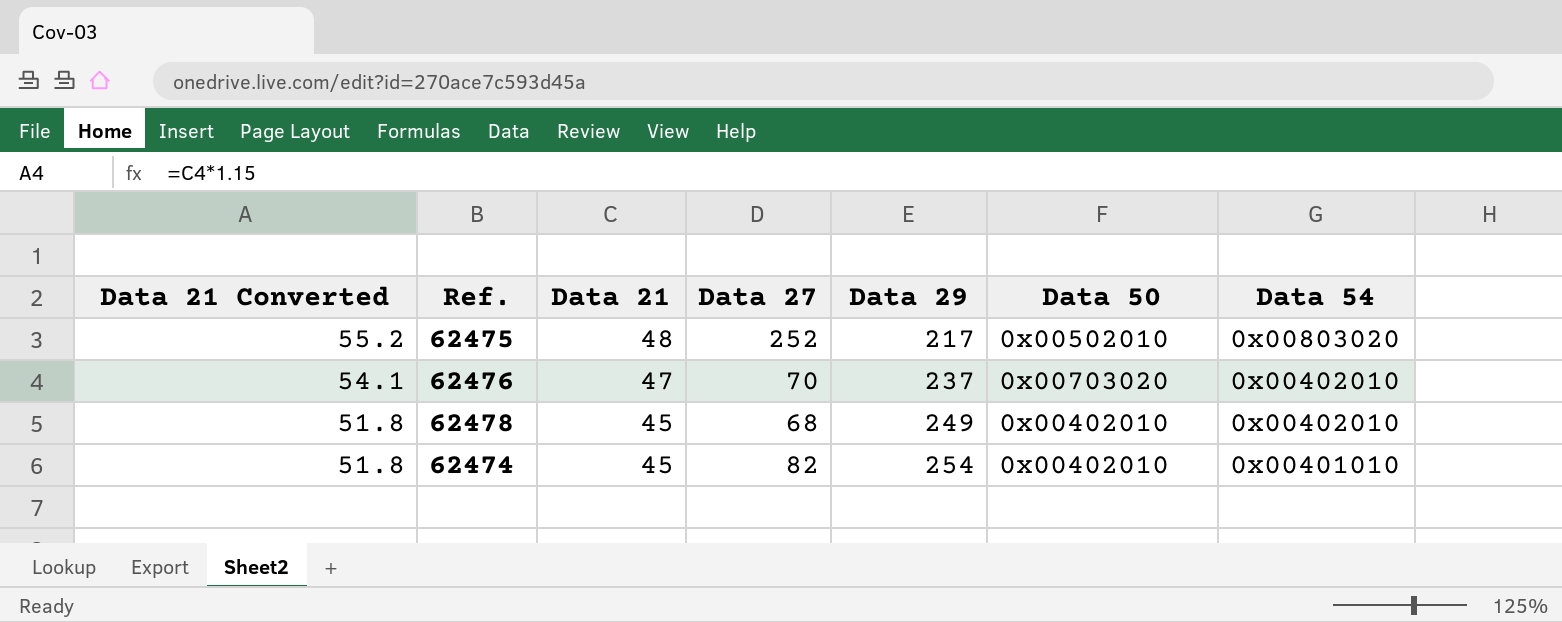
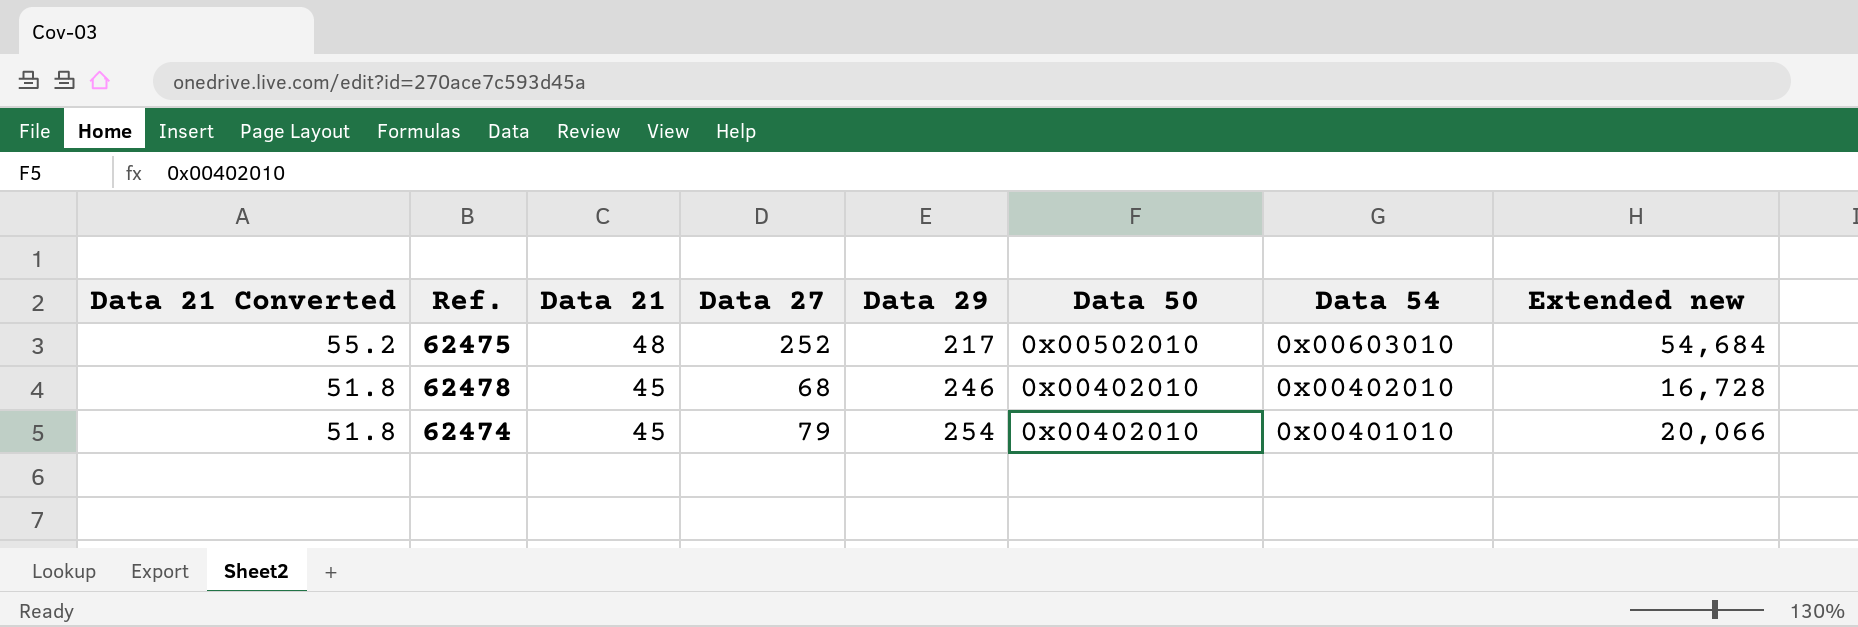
column Extended new | formula: none -> [Data 27] * [Data 29]
row 62476: 54.1 | 47 | 70 | 237 | 0x00703020 | 0x00402010 -> none
62475 | Data 54: 0x00803020 -> 0x00603010
62478 | Data 29: 249 -> 246
62474 | Data 27: 82 -> 79

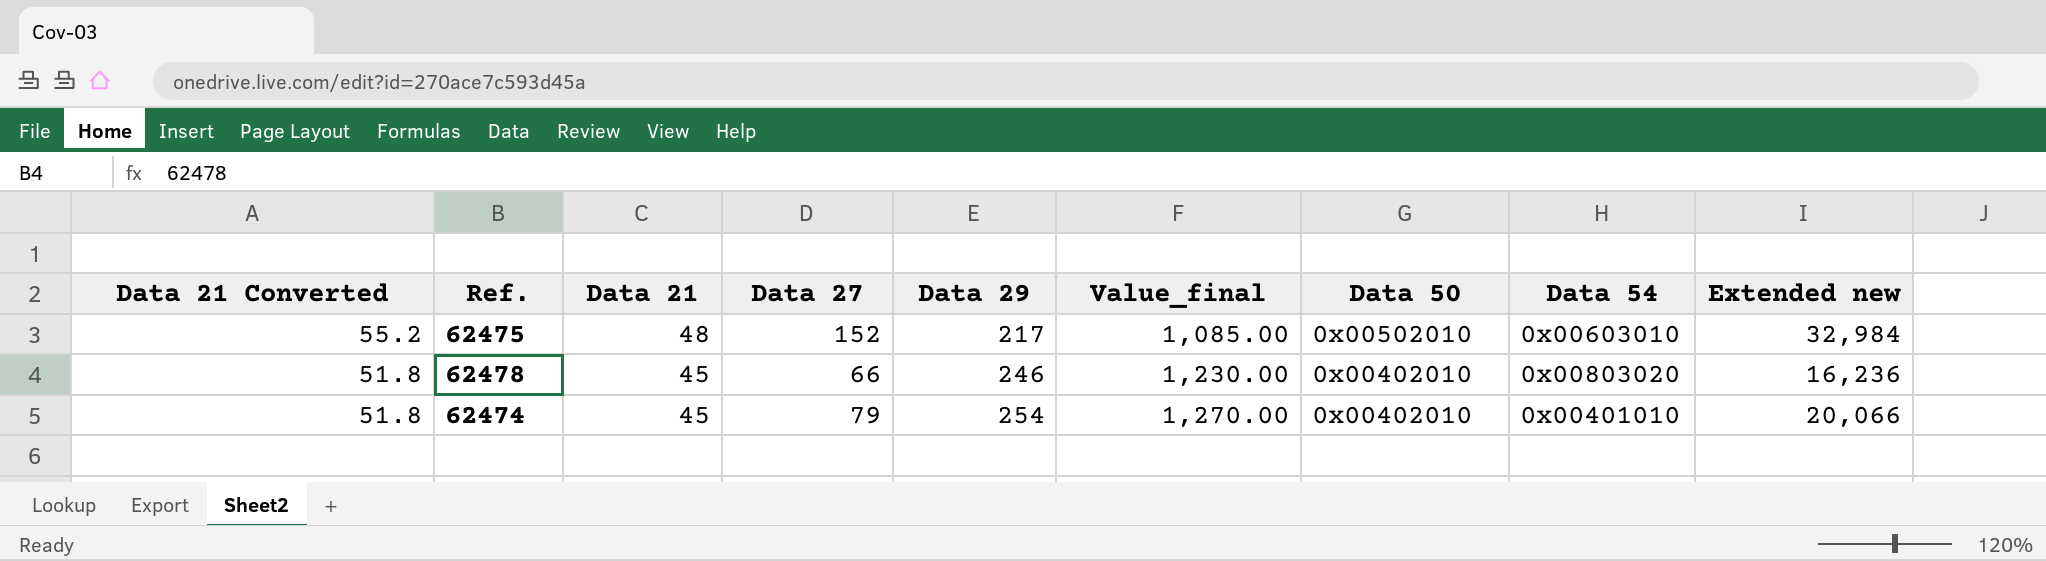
column Value_final | formula: none -> [Data 29] * 5
62475 | Data 27: 252 -> 152
62475 | Extended new: 54,684 -> 32,984
62478 | Data 27: 68 -> 66
62478 | Data 54: 0x00402010 -> 0x00803020
62478 | Extended new: 16,728 -> 16,236

